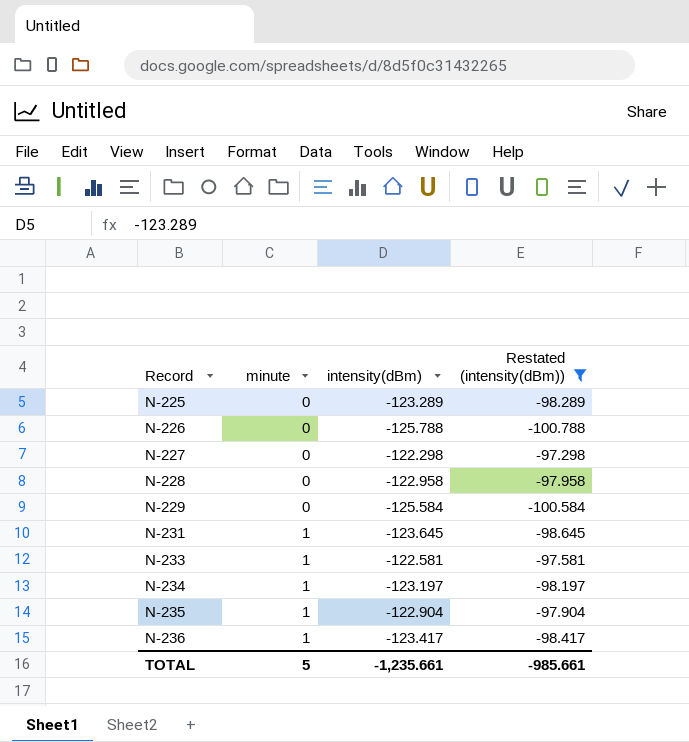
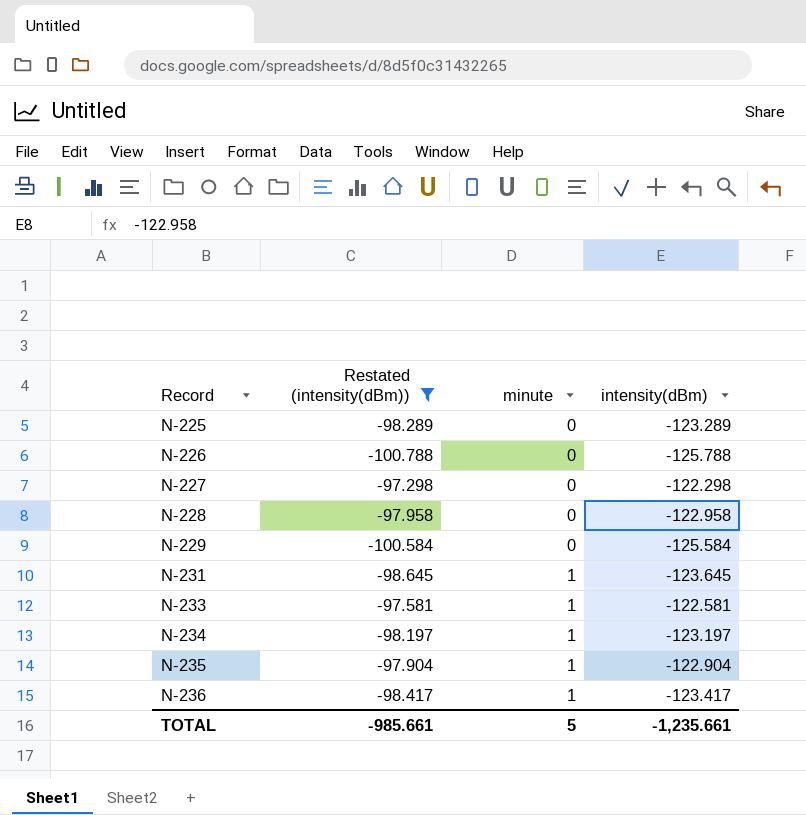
column Restated (intensity(dBm)) | position: 4 -> 2

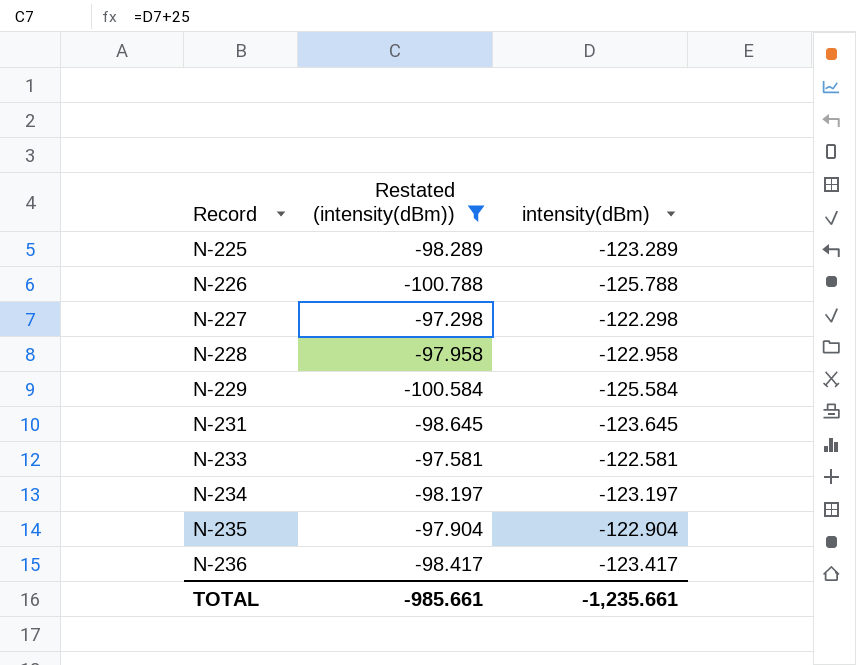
column minute | position: 3 -> none

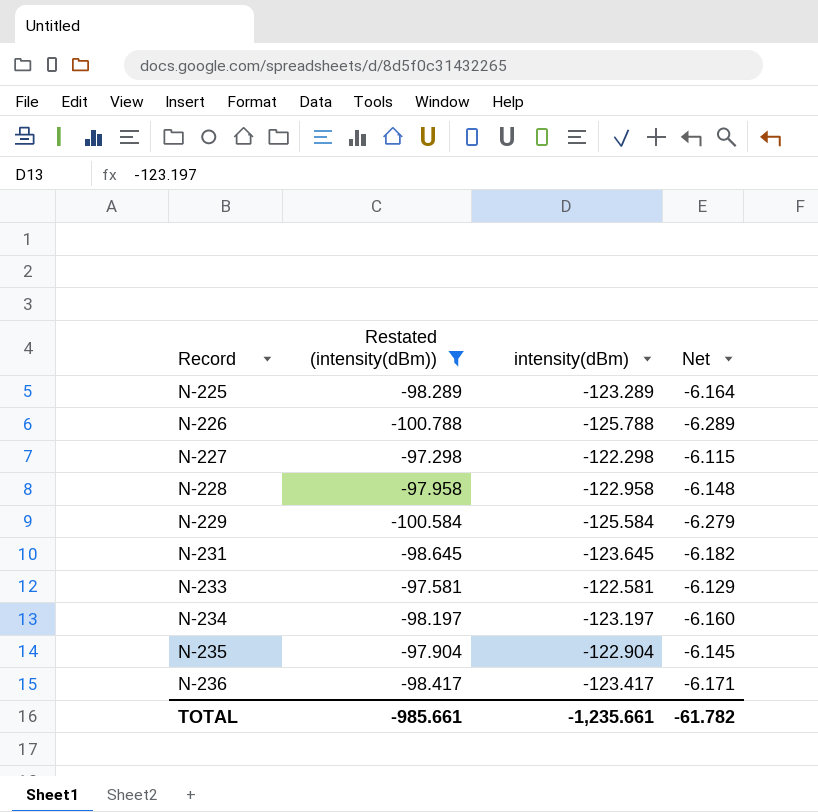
column Net | formula: none -> [intensity(dBm)] * 0.05

